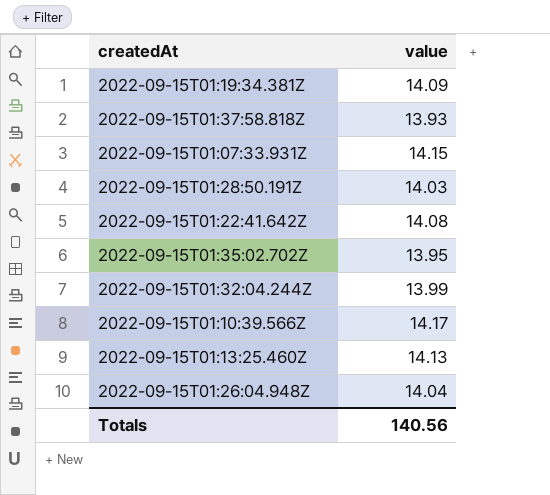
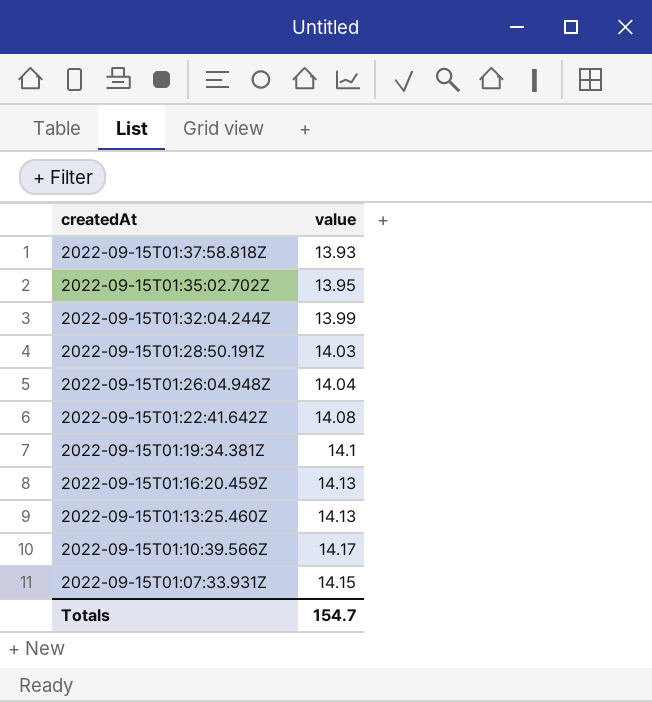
row order: none -> createdAt descending
2022-09-15T01:19:34.381Z | value: 14.09 -> 14.1
row 2022-09-15T01:16:20.459Z: none -> 14.13
Totals | value: 140.56 -> 154.7

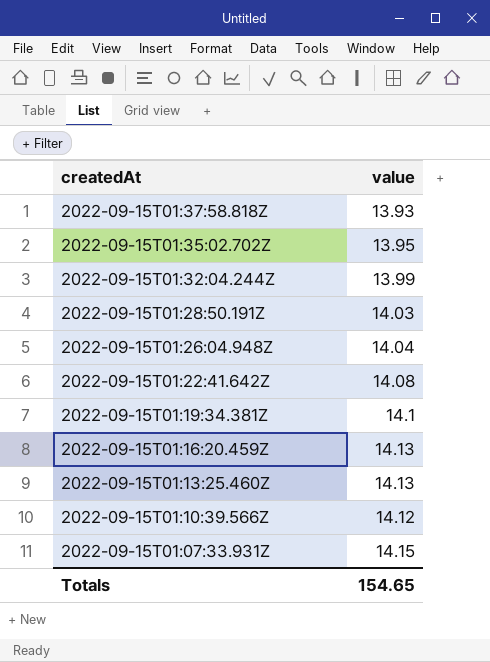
2022-09-15T01:10:39.566Z | value: 14.17 -> 14.12
Totals | value: 154.7 -> 154.65

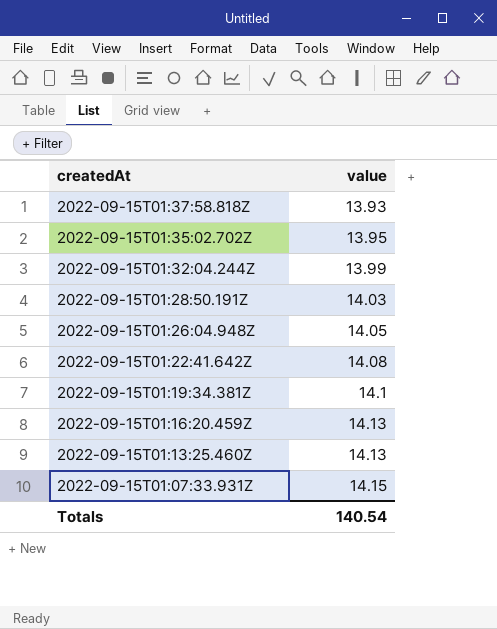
row 2022-09-15T01:10:39.566Z: 14.12 -> none
2022-09-15T01:26:04.948Z | value: 14.04 -> 14.05
Totals | value: 154.65 -> 140.54

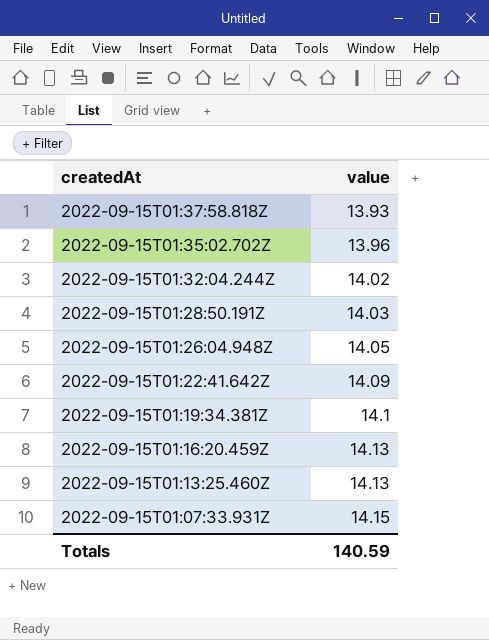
2022-09-15T01:35:02.702Z | value: 13.95 -> 13.96
2022-09-15T01:32:04.244Z | value: 13.99 -> 14.02
2022-09-15T01:22:41.642Z | value: 14.08 -> 14.09
Totals | value: 140.54 -> 140.59

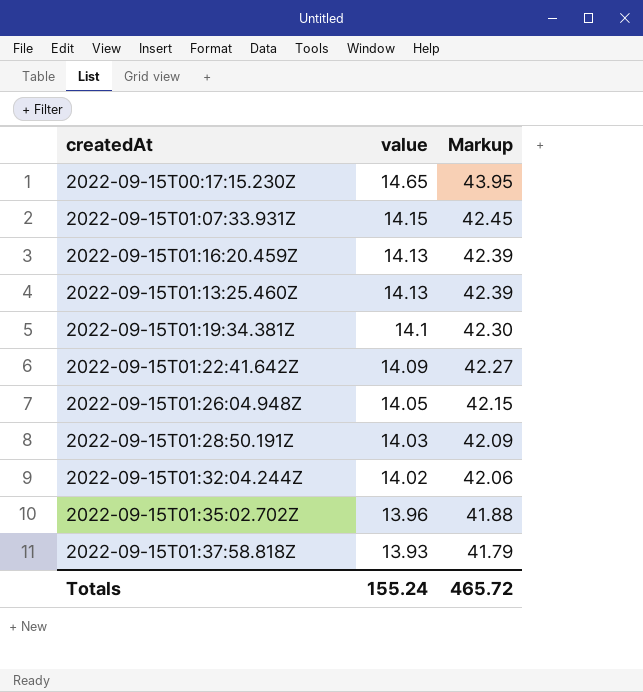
row order: createdAt descending -> value descending
column Markup | formula: none -> [value] * 3
row 2022-09-15T00:17:15.230Z: none -> 14.65 | 43.95
Totals | value: 140.59 -> 155.24

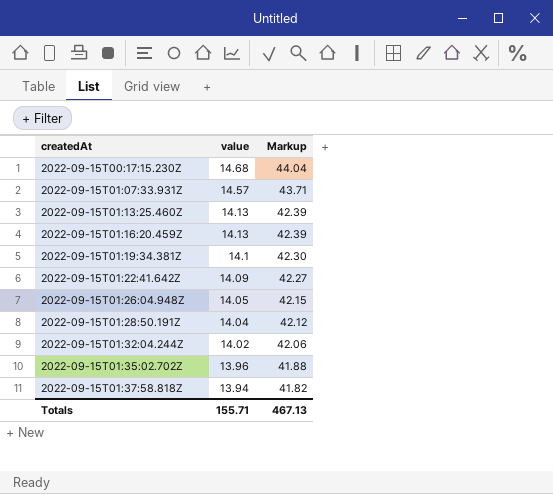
row order: value descending -> createdAt ascending
2022-09-15T00:17:15.230Z | value: 14.65 -> 14.68
2022-09-15T00:17:15.230Z | Markup: 43.95 -> 44.04
2022-09-15T01:07:33.931Z | value: 14.15 -> 14.57
2022-09-15T01:07:33.931Z | Markup: 42.45 -> 43.71
2022-09-15T01:28:50.191Z | value: 14.03 -> 14.04
2022-09-15T01:28:50.191Z | Markup: 42.09 -> 42.12
2022-09-15T01:37:58.818Z | value: 13.93 -> 13.94
2022-09-15T01:37:58.818Z | Markup: 41.79 -> 41.82
Totals | value: 155.24 -> 155.71
Totals | Markup: 465.72 -> 467.13

